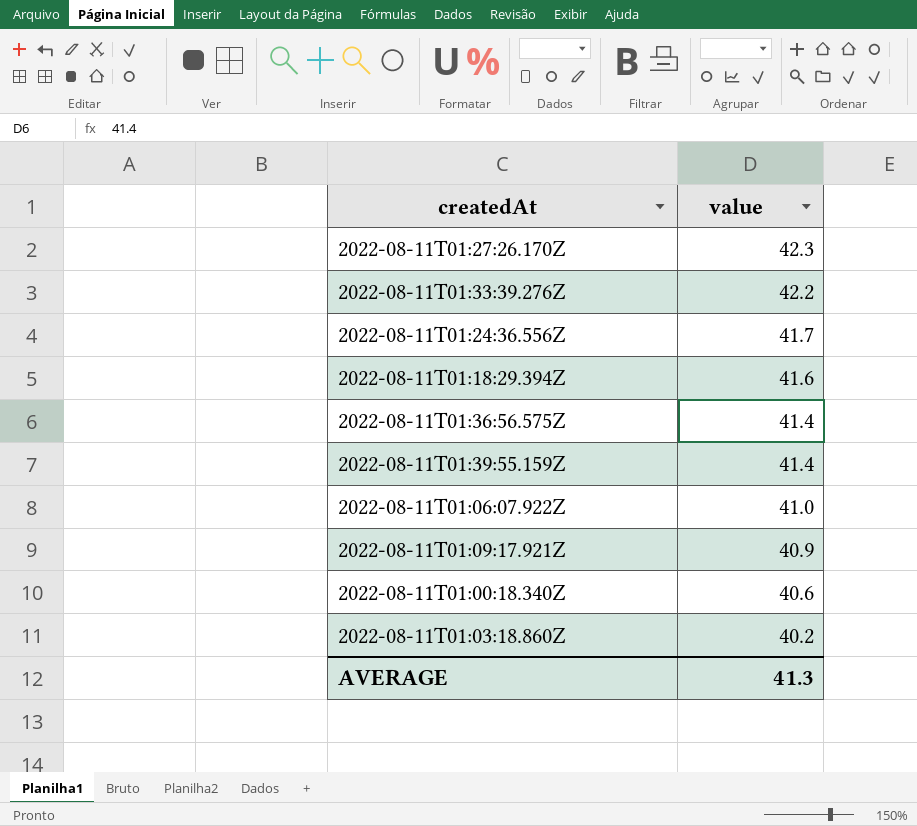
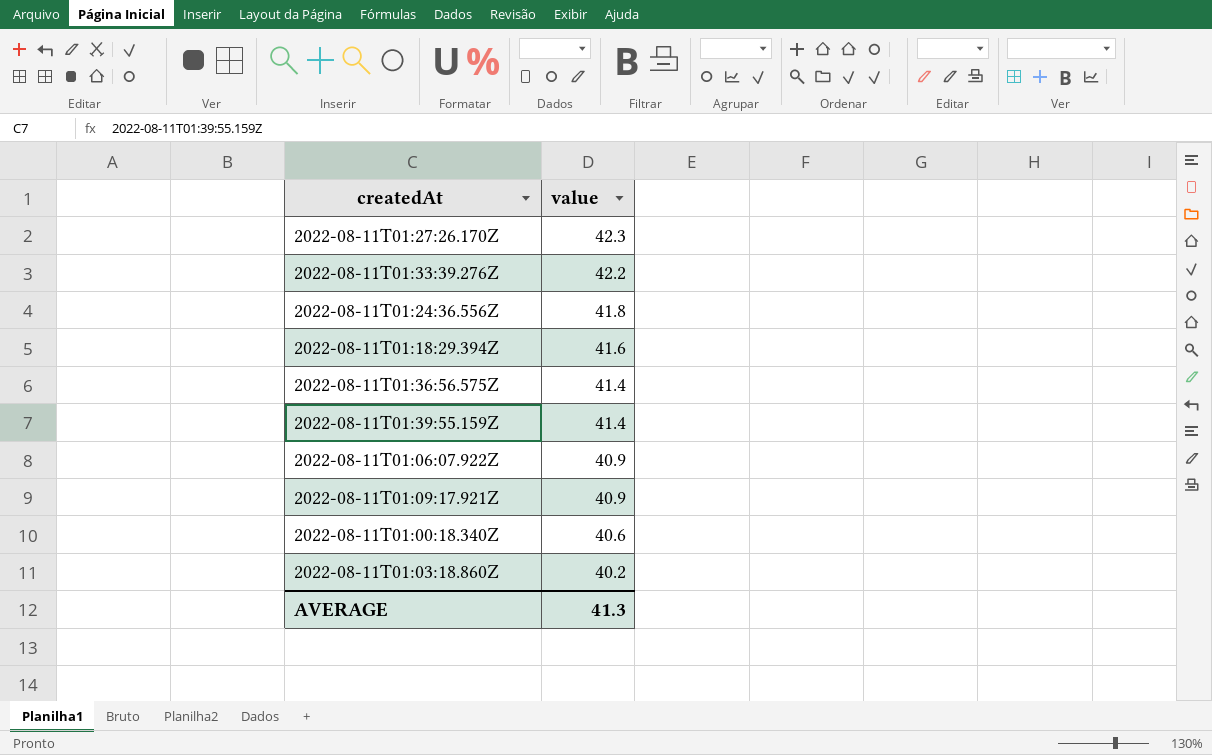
2022-08-11T01:24:36.556Z | value: 41.7 -> 41.8
2022-08-11T01:06:07.922Z | value: 41.0 -> 40.9

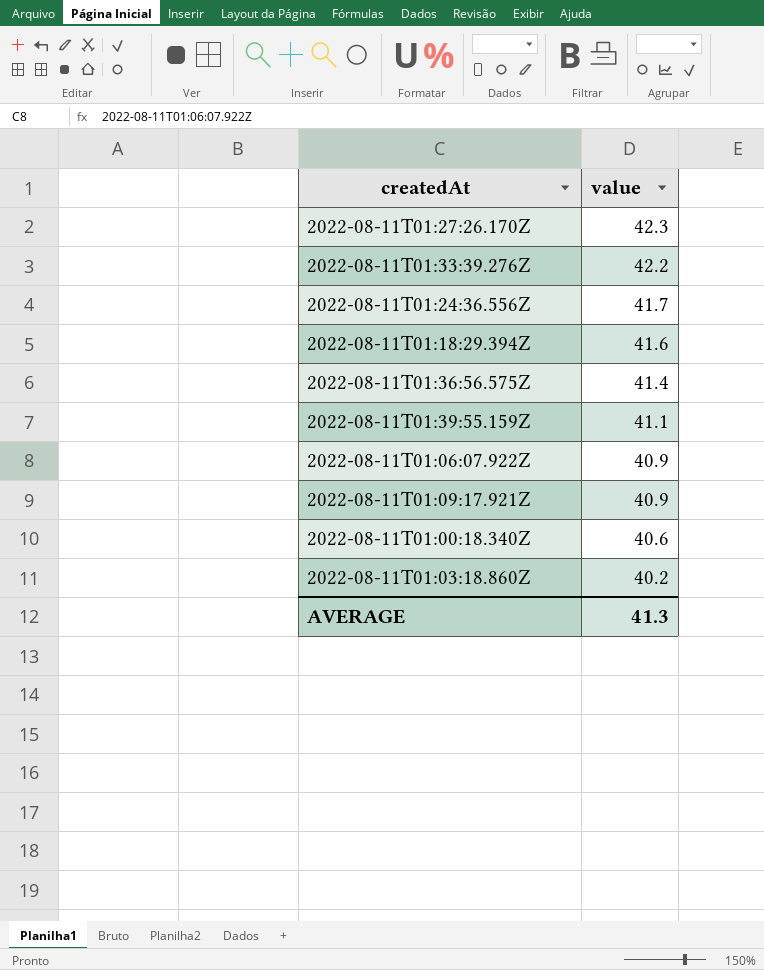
2022-08-11T01:24:36.556Z | value: 41.8 -> 41.7
2022-08-11T01:39:55.159Z | value: 41.4 -> 41.1

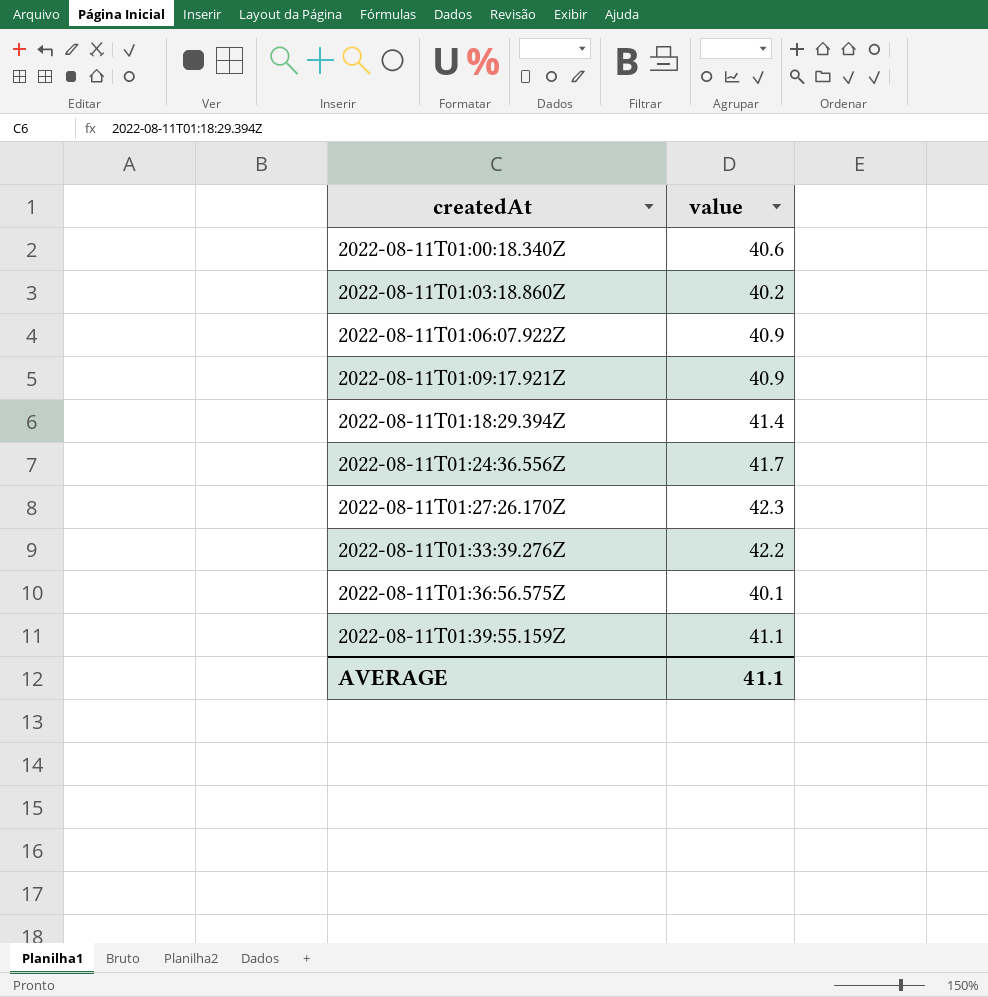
row order: value descending -> createdAt ascending
2022-08-11T01:18:29.394Z | value: 41.6 -> 41.4
2022-08-11T01:36:56.575Z | value: 41.4 -> 40.1
AVERAGE | value: 41.3 -> 41.1

